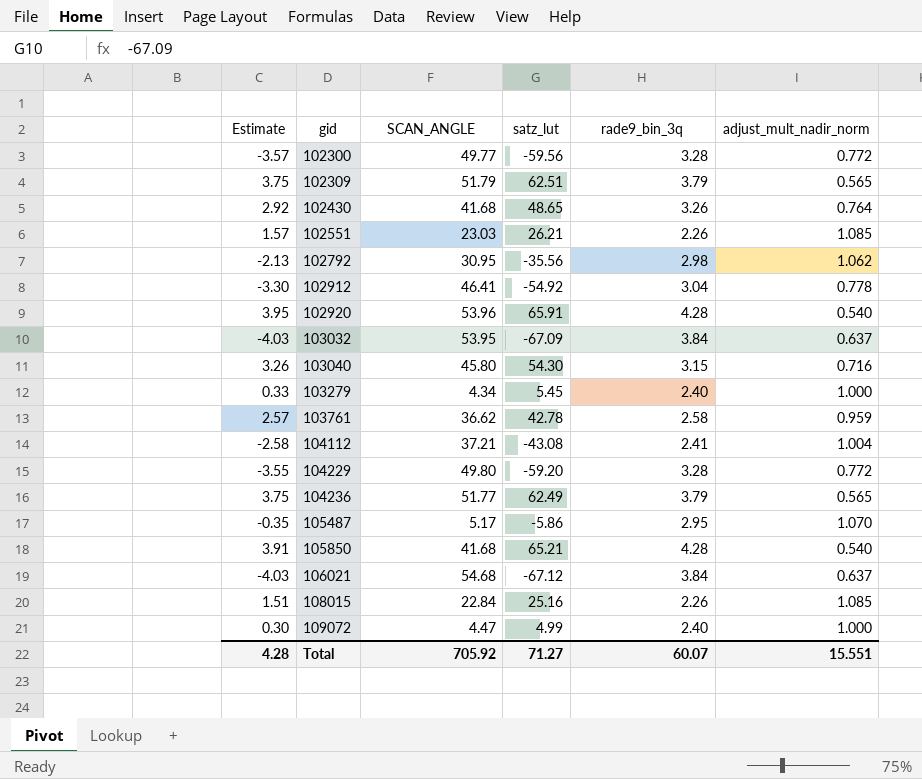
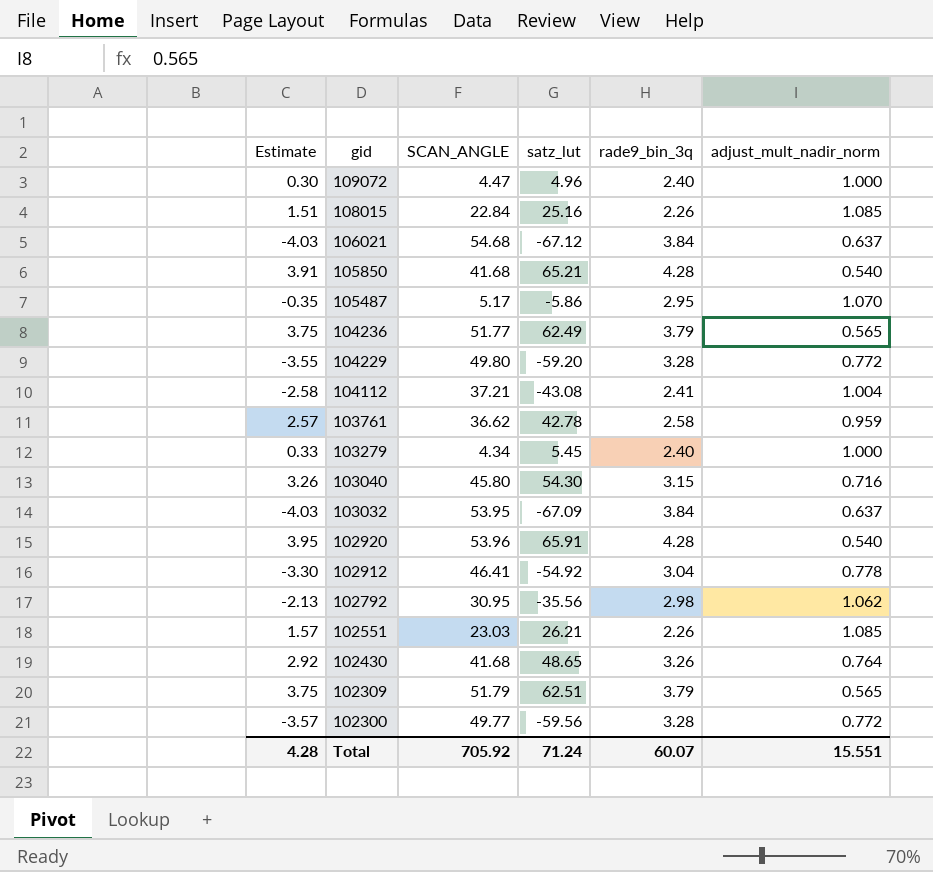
row order: gid ascending -> gid descending
109072 | satz_lut: 4.99 -> 4.96
Total | satz_lut: 71.27 -> 71.24

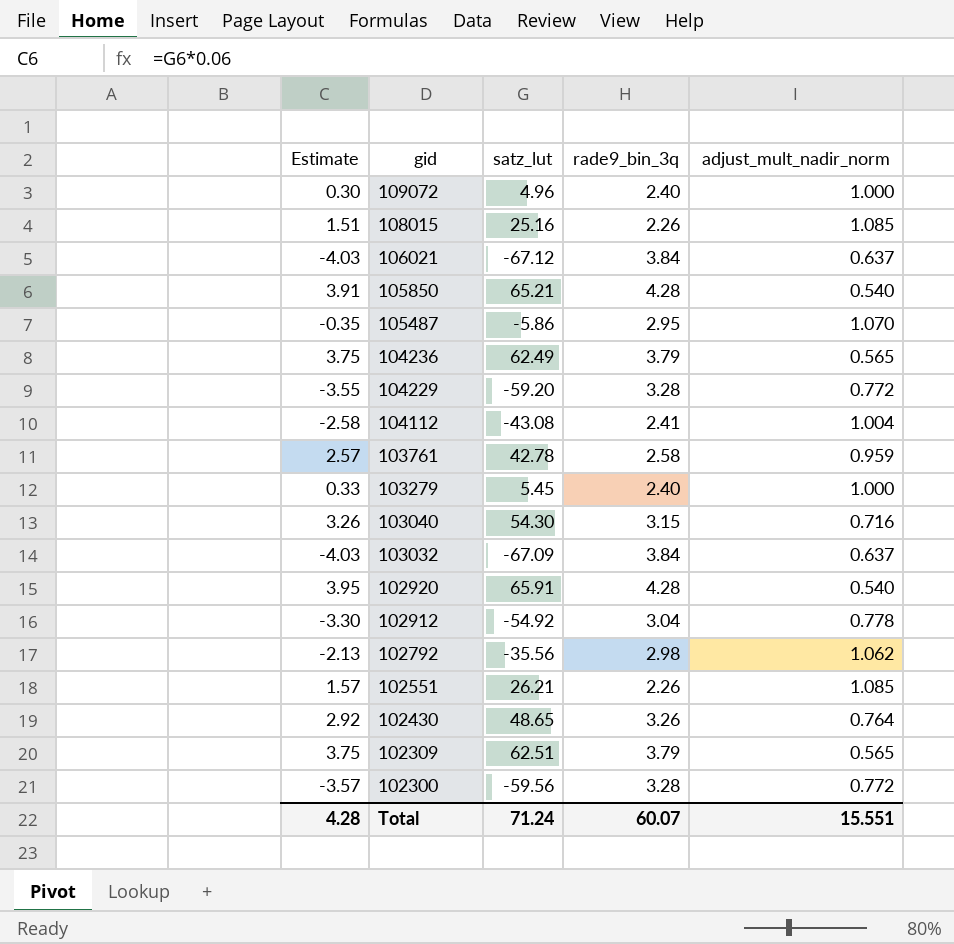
column SCAN_ANGLE | position: 3 -> none

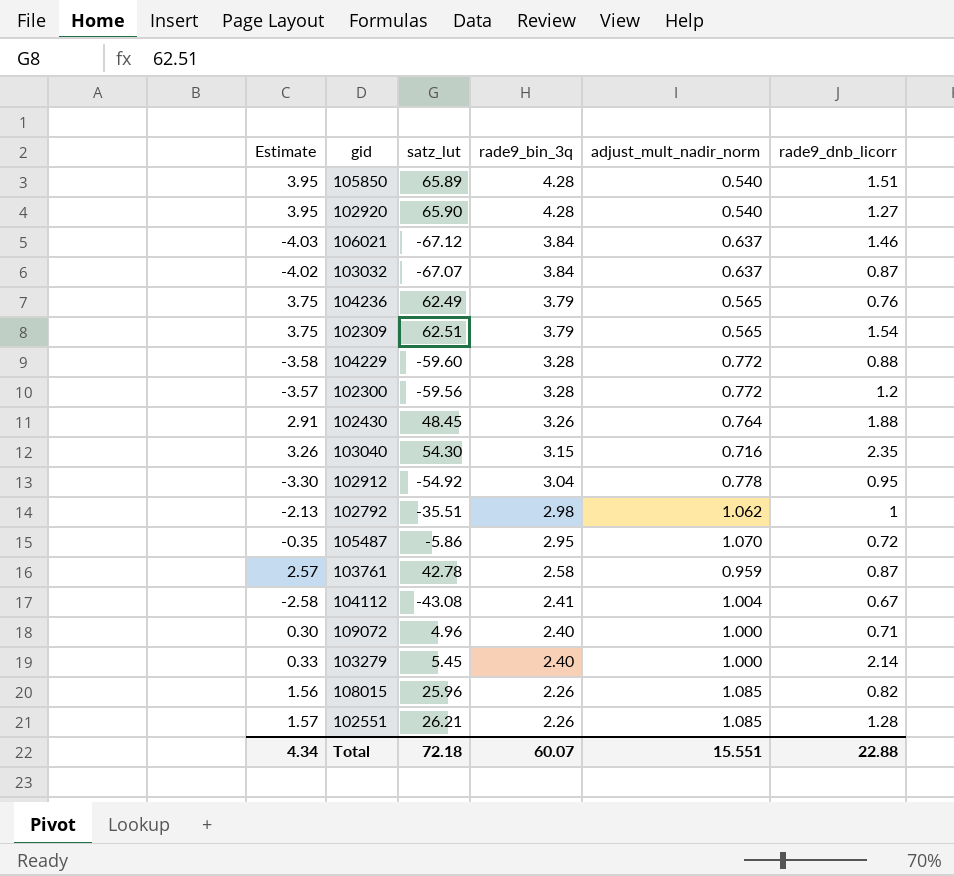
row order: gid descending -> rade9_bin_3q descending
column rade9_dnb_licorr | position: none -> 6
105850 | Estimate: 3.91 -> 3.95
105850 | satz_lut: 65.21 -> 65.89
102920 | satz_lut: 65.91 -> 65.90
103032 | Estimate: -4.03 -> -4.02
103032 | satz_lut: -67.09 -> -67.07
104229 | Estimate: -3.55 -> -3.58
104229 | satz_lut: -59.20 -> -59.60
102430 | Estimate: 2.92 -> 2.91
102430 | satz_lut: 48.65 -> 48.45
102792 | satz_lut: -35.56 -> -35.51
108015 | Estimate: 1.51 -> 1.56
108015 | satz_lut: 25.16 -> 25.96
Total | Estimate: 4.28 -> 4.34
Total | satz_lut: 71.24 -> 72.18

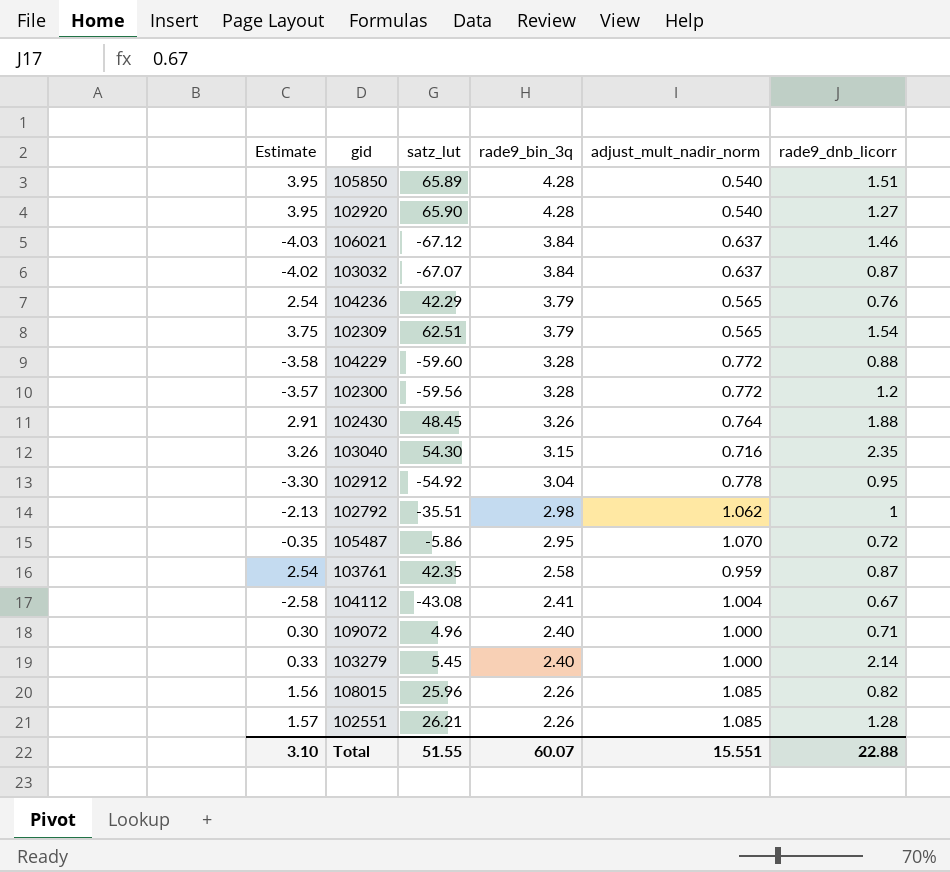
104236 | Estimate: 3.75 -> 2.54
104236 | satz_lut: 62.49 -> 42.29
103761 | Estimate: 2.57 -> 2.54
103761 | satz_lut: 42.78 -> 42.35
Total | Estimate: 4.34 -> 3.10
Total | satz_lut: 72.18 -> 51.55

